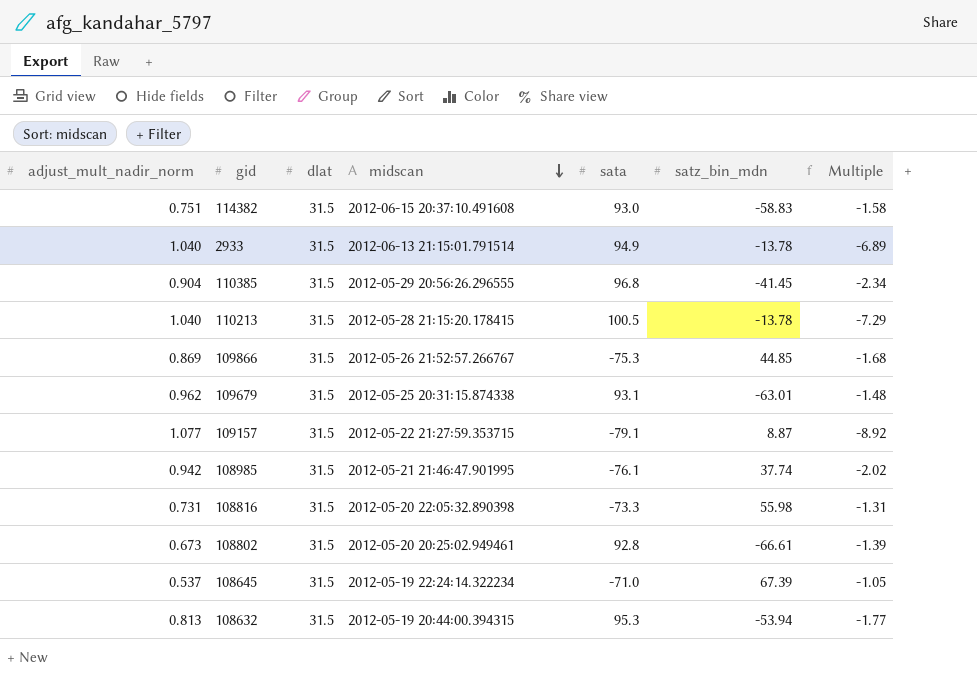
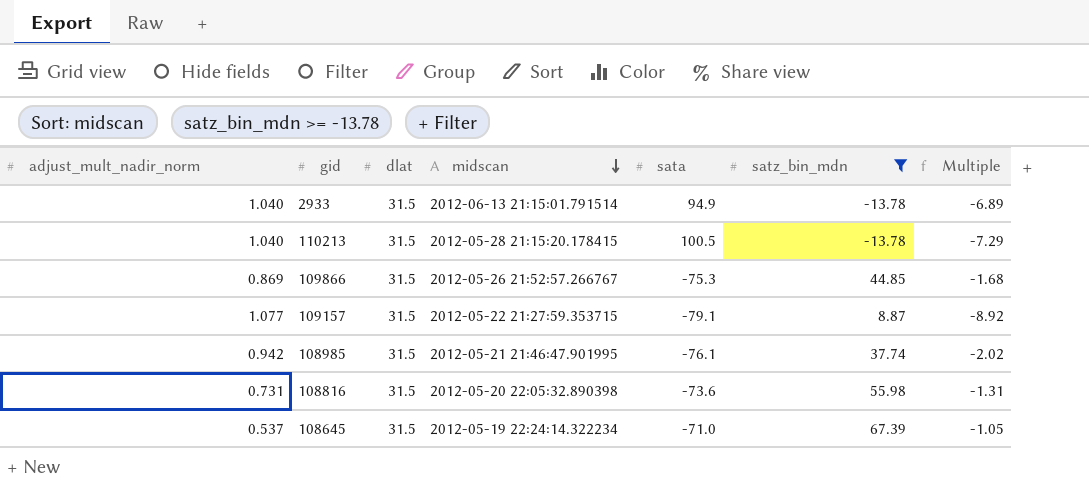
filter: none -> satz_bin_mdn >= -13.78
108816 | sata: -73.3 -> -73.6

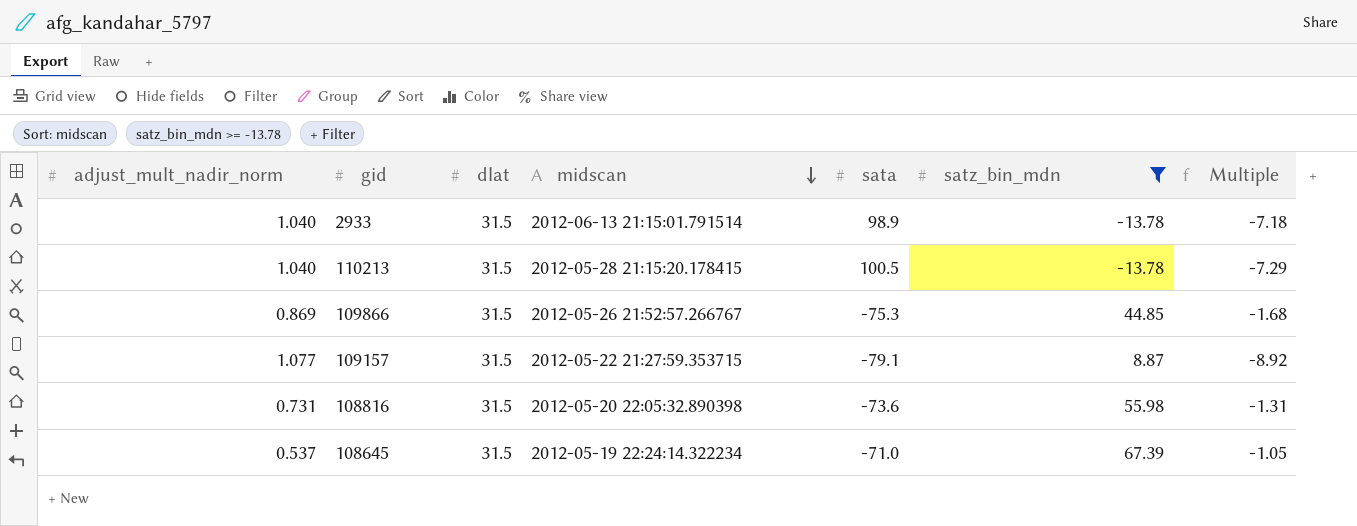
row 108985: 0.942 | 31.5 | 2012-05-21 21:46:47.901995 | -76.1 | 37.74 | -2.02 -> none
2933 | sata: 94.9 -> 98.9
2933 | Multiple: -6.89 -> -7.18

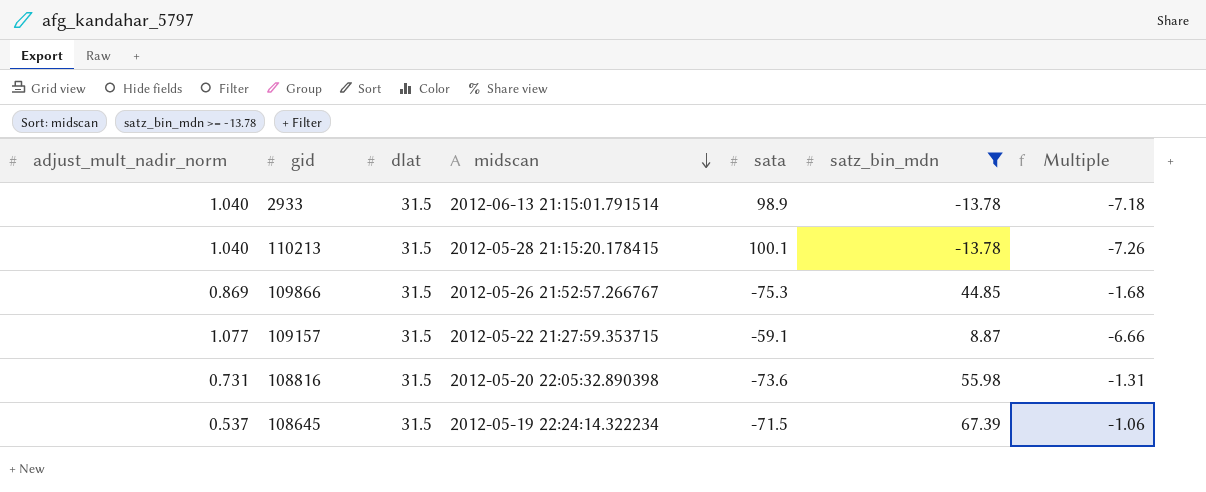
110213 | sata: 100.5 -> 100.1
110213 | Multiple: -7.29 -> -7.26
109157 | sata: -79.1 -> -59.1
109157 | Multiple: -8.92 -> -6.66
108645 | sata: -71.0 -> -71.5
108645 | Multiple: -1.05 -> -1.06

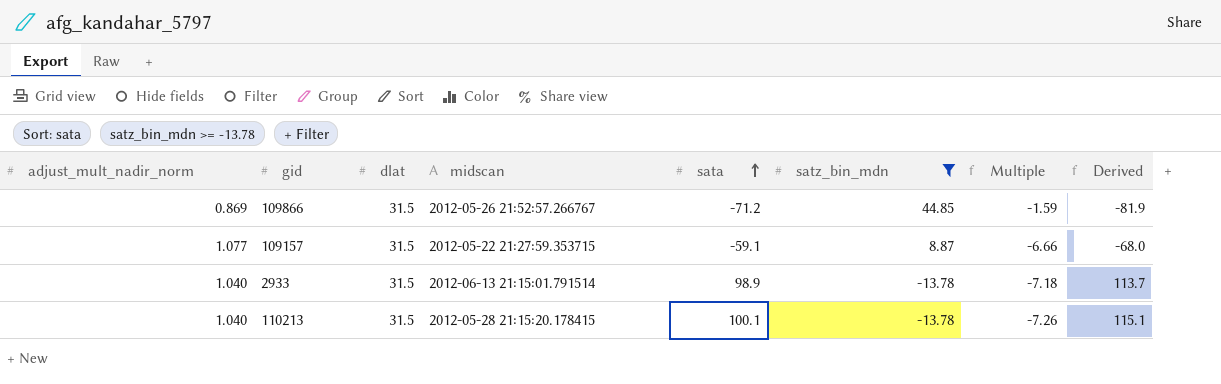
row order: midscan descending -> sata ascending
column Derived | formula: none -> [sata] * 1.15
row 108816: 0.731 | 31.5 | 2012-05-20 22:05:32.890398 | -73.6 | 55.98 | -1.31 -> none
row 108645: 0.537 | 31.5 | 2012-05-19 22:24:14.322234 | -71.5 | 67.39 | -1.06 -> none
109866 | sata: -75.3 -> -71.2
109866 | Multiple: -1.68 -> -1.59

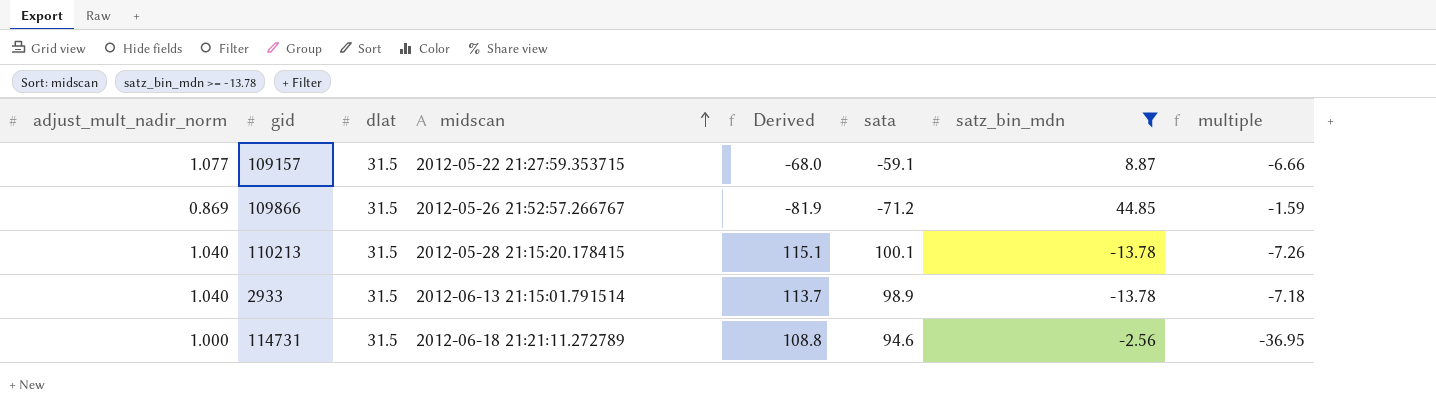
row order: sata ascending -> midscan ascending
column Derived | position: 8 -> 5
column name: Multiple -> multiple
row 114731: none -> 1.000 | 31.5 | 2012-06-18 21:21:11.272789 | 108.8 | 94.6 | -2.56 | -36.95

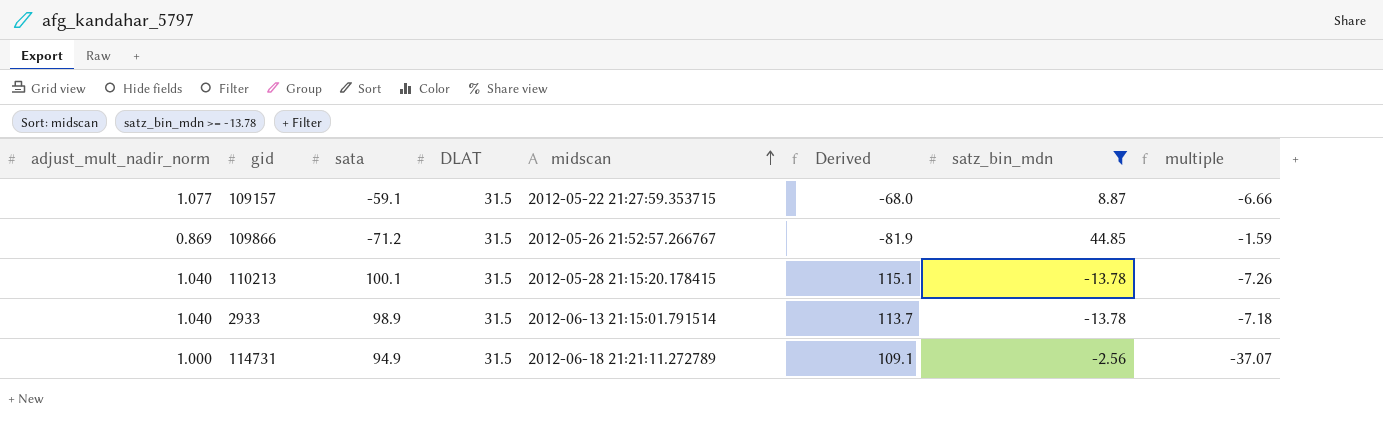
column sata | position: 6 -> 3
column name: dlat -> DLAT
114731 | sata: 94.6 -> 94.9
114731 | Derived: 108.8 -> 109.1
114731 | multiple: -36.95 -> -37.07

